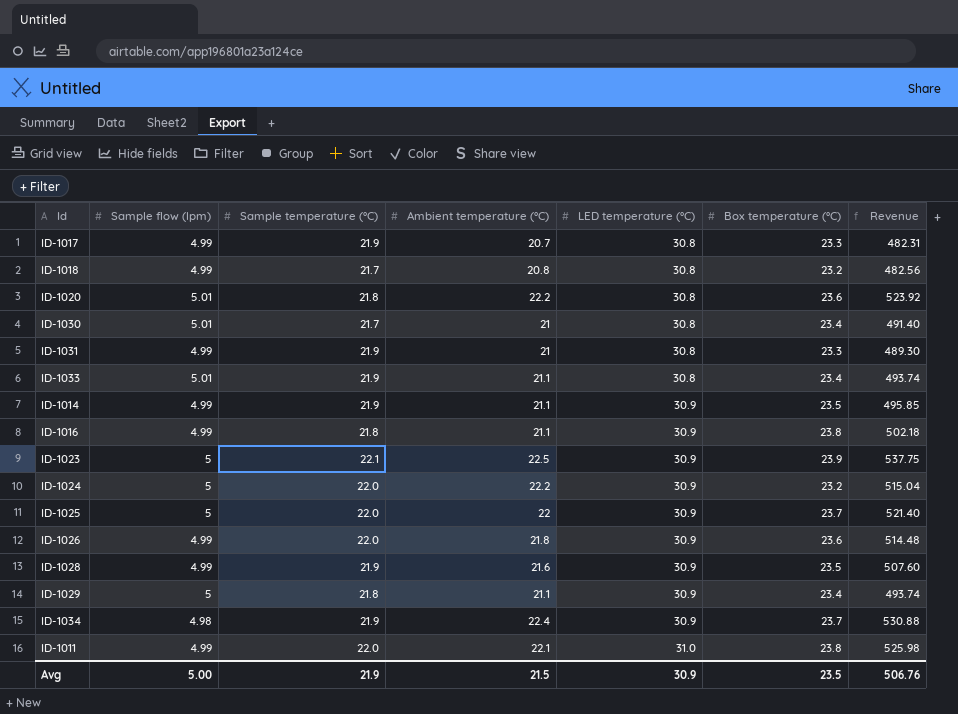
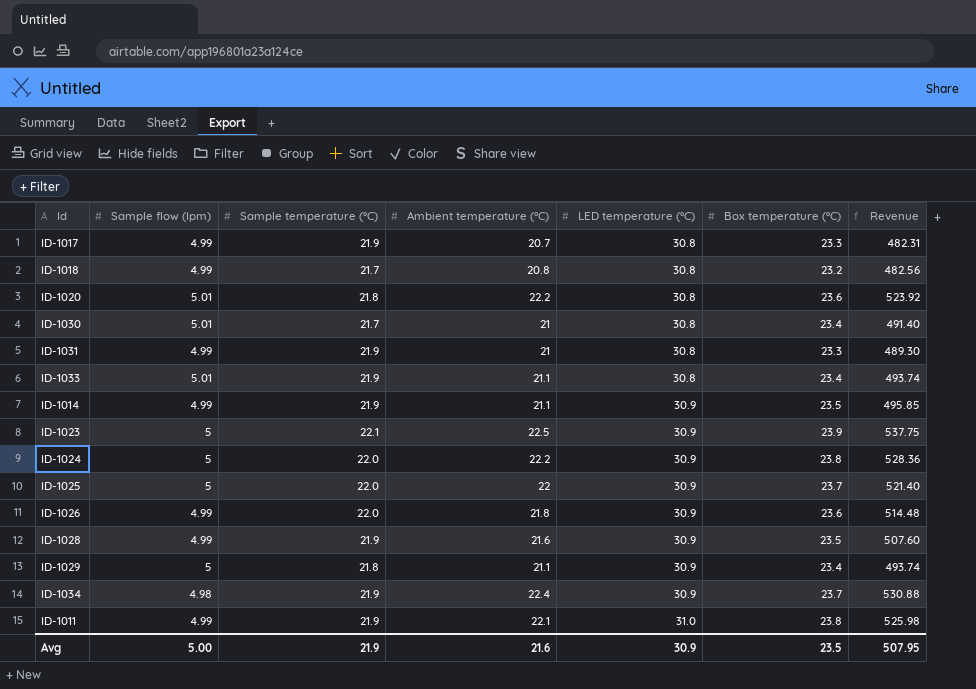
row ID-1016: 4.99 | 21.8 | 21.1 | 30.9 | 23.8 | 502.18 -> none
ID-1024 | Box temperature (°C): 23.2 -> 23.8
ID-1024 | Revenue: 515.04 -> 528.36
ID-1011 | Sample temperature (°C): 22.0 -> 21.9
Avg | Ambient temperature (°C): 21.5 -> 21.6
Avg | Revenue: 506.76 -> 507.95

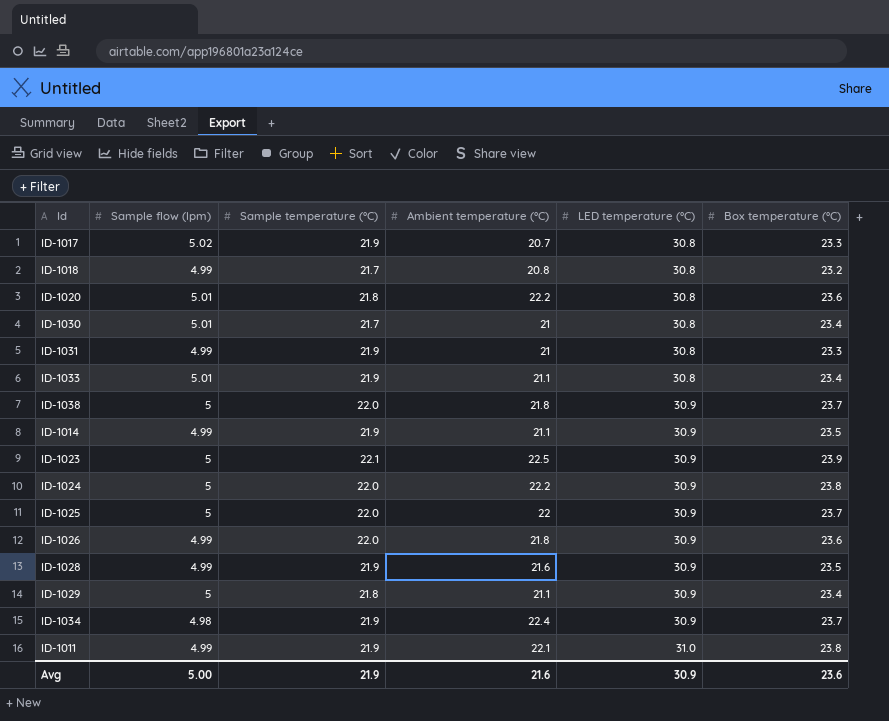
column Revenue | formula: [Ambient temperature (°C)] * [Box temperature (°C)] -> none
ID-1017 | Sample flow (lpm): 4.99 -> 5.02
row ID-1038: none -> 5 | 22.0 | 21.8 | 30.9 | 23.7
Avg | Box temperature (°C): 23.5 -> 23.6

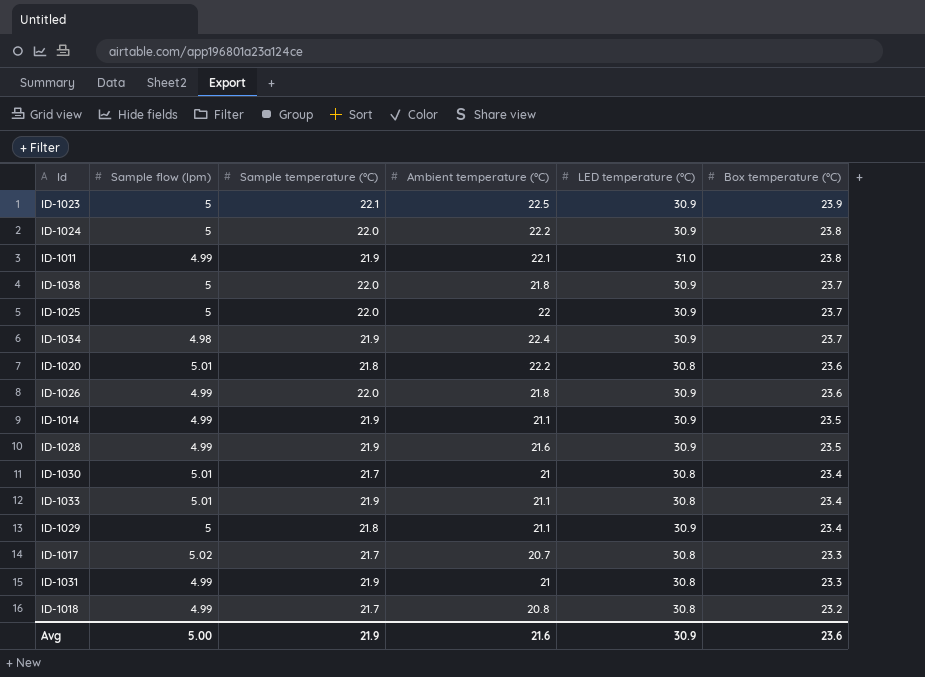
row order: LED temperature (°C) ascending -> Box temperature (°C) descending
ID-1017 | Sample temperature (°C): 21.9 -> 21.7

